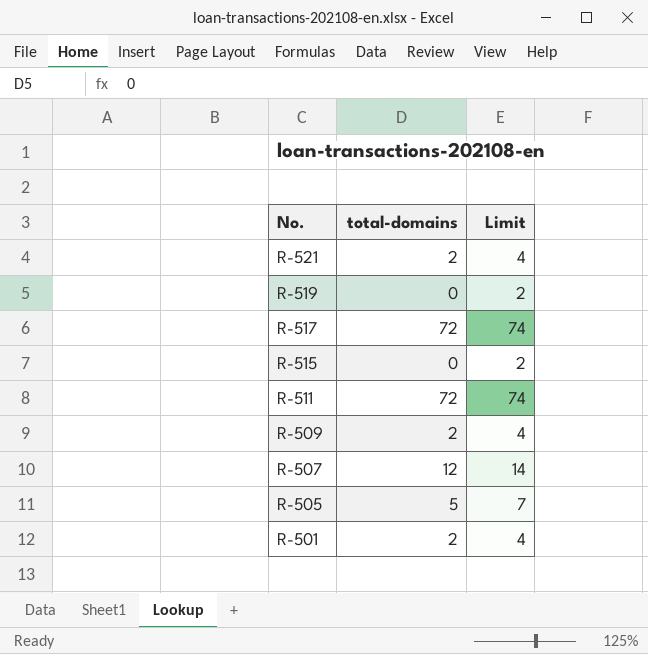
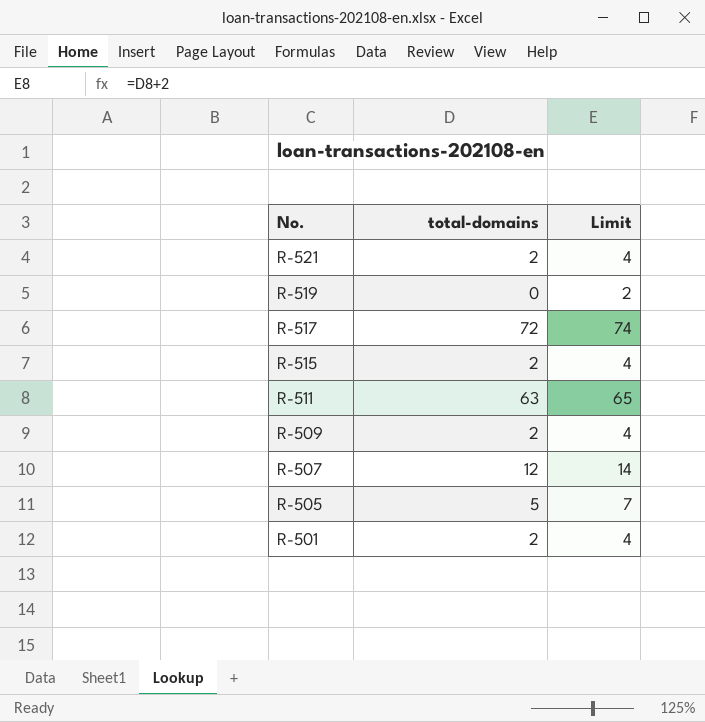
R-515 | total-domains: 0 -> 2
R-515 | Limit: 2 -> 4
R-511 | total-domains: 72 -> 63
R-511 | Limit: 74 -> 65

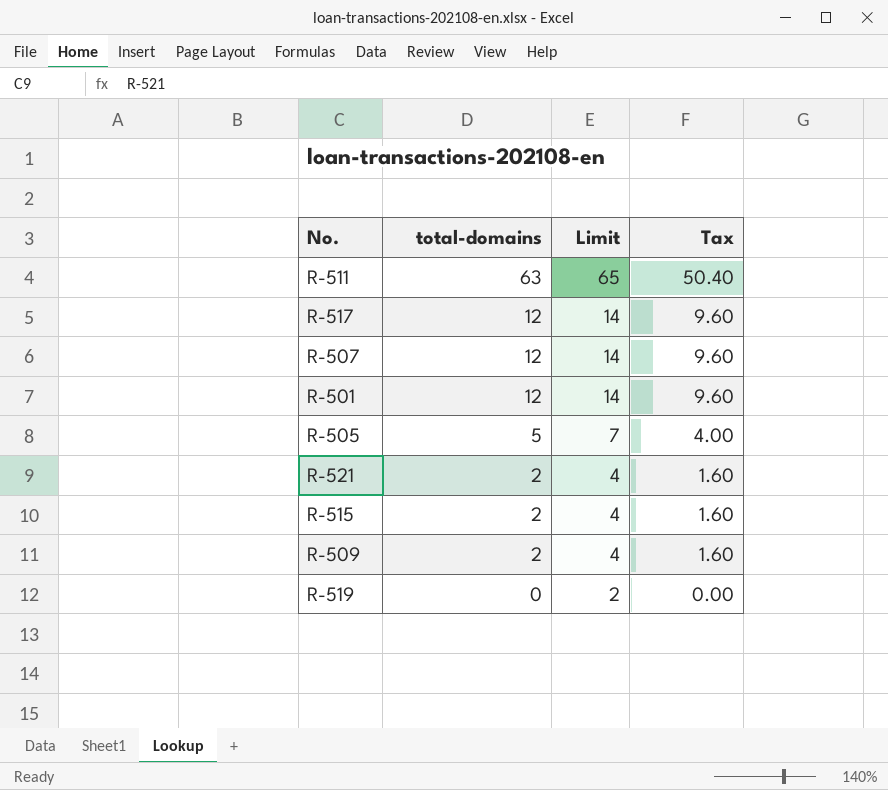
row order: No. descending -> total-domains descending
column Tax | formula: none -> [total-domains] * 0.8
R-517 | total-domains: 72 -> 12
R-517 | Limit: 74 -> 14
R-501 | total-domains: 2 -> 12
R-501 | Limit: 4 -> 14

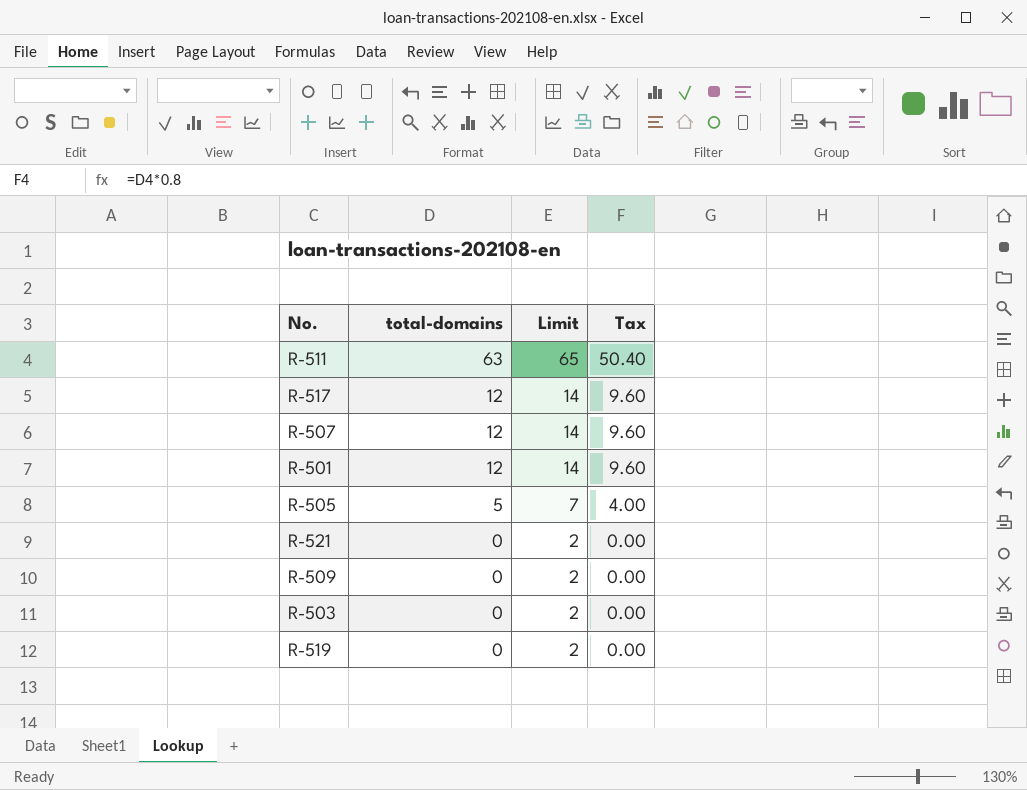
row R-515: 2 | 4 | 1.60 -> none
R-521 | total-domains: 2 -> 0
R-521 | Limit: 4 -> 2
R-521 | Tax: 1.60 -> 0.00
R-509 | total-domains: 2 -> 0
R-509 | Limit: 4 -> 2
R-509 | Tax: 1.60 -> 0.00
row R-503: none -> 0 | 2 | 0.00

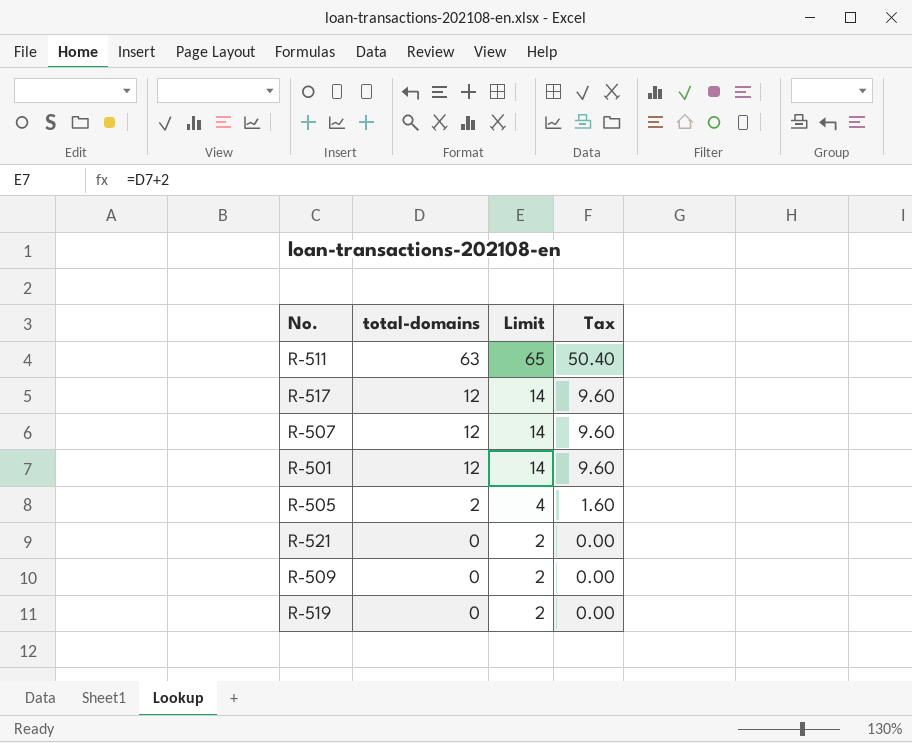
row R-503: 0 | 2 | 0.00 -> none
R-505 | total-domains: 5 -> 2
R-505 | Limit: 7 -> 4
R-505 | Tax: 4.00 -> 1.60

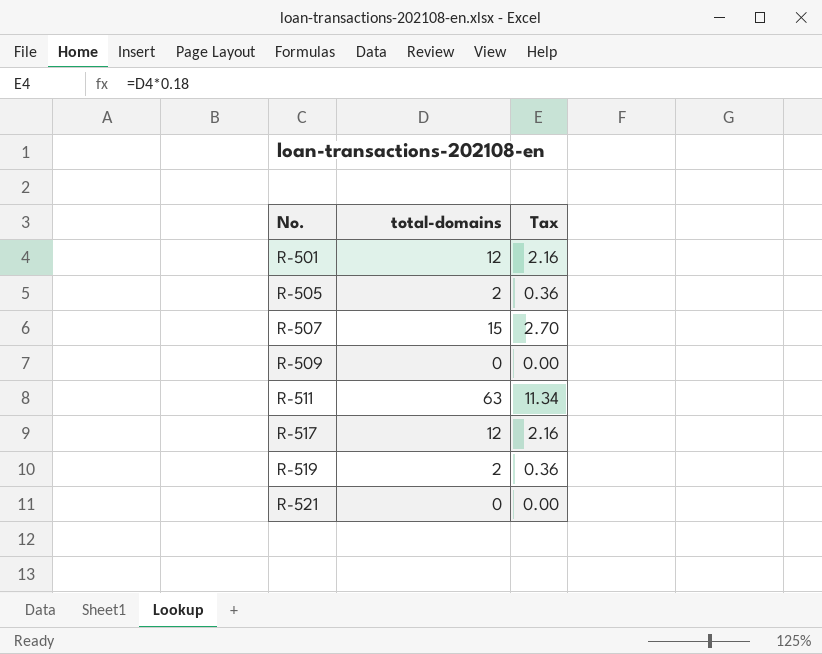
row order: total-domains descending -> No. ascending
column Limit | formula: [total-domains] + 2 -> none
column Tax | formula: [total-domains] * 0.8 -> [total-domains] * 0.18
R-507 | total-domains: 12 -> 15
R-519 | total-domains: 0 -> 2

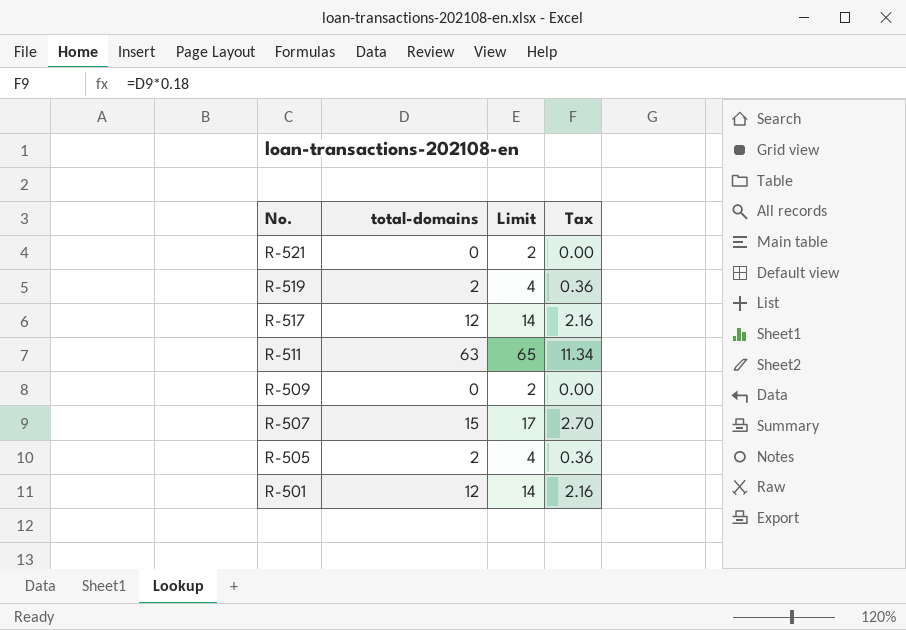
row order: No. ascending -> No. descending
column Limit | formula: none -> [total-domains] + 2

